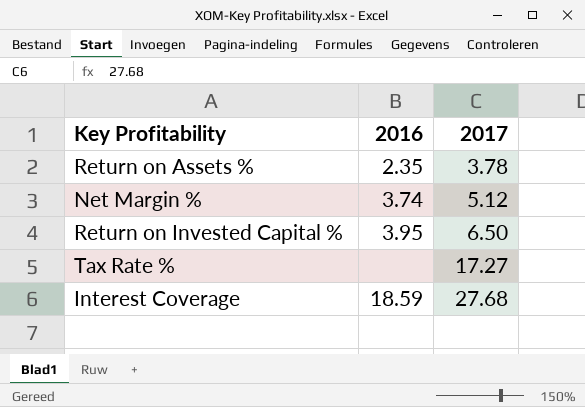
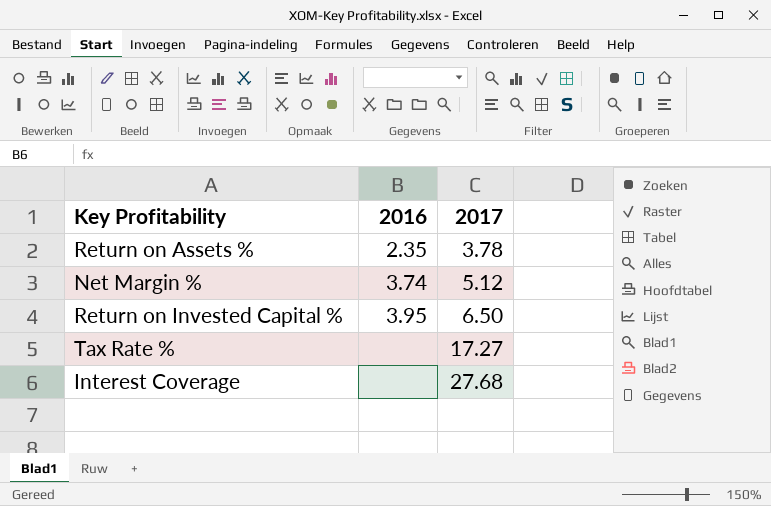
Interest Coverage | 2016: 18.59 -> none

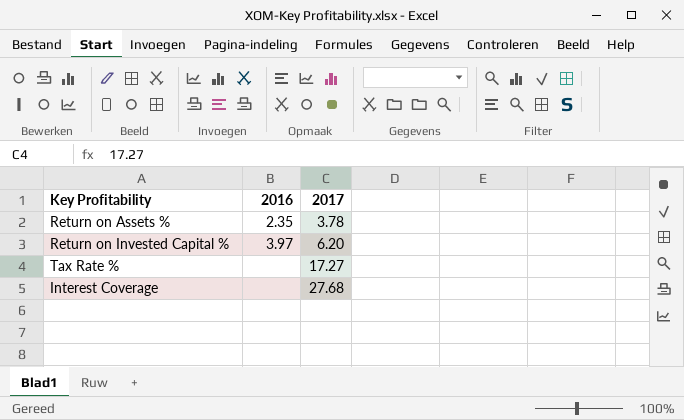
row Net Margin %: 3.74 | 5.12 -> none
Return on Invested Capital % | 2016: 3.95 -> 3.97
Return on Invested Capital % | 2017: 6.50 -> 6.20

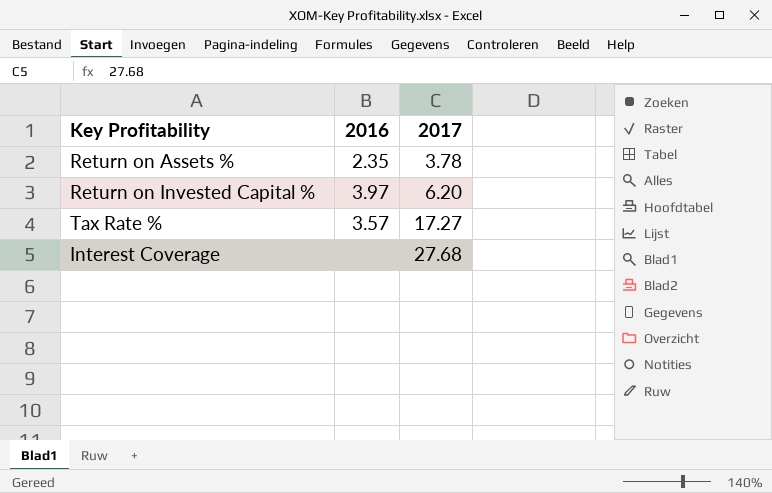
Tax Rate % | 2016: none -> 3.57

